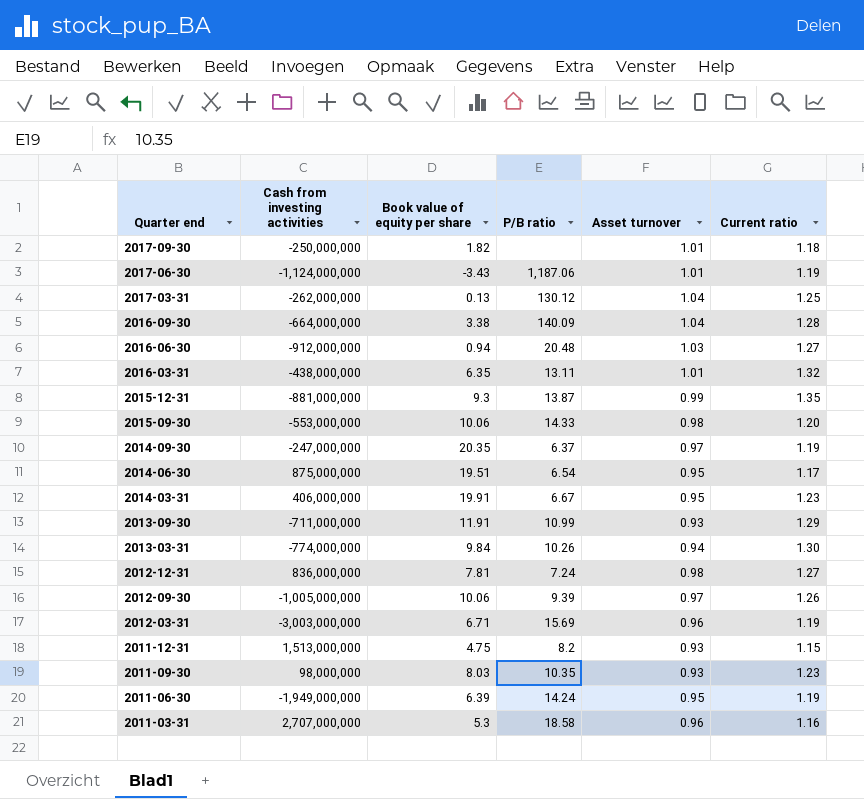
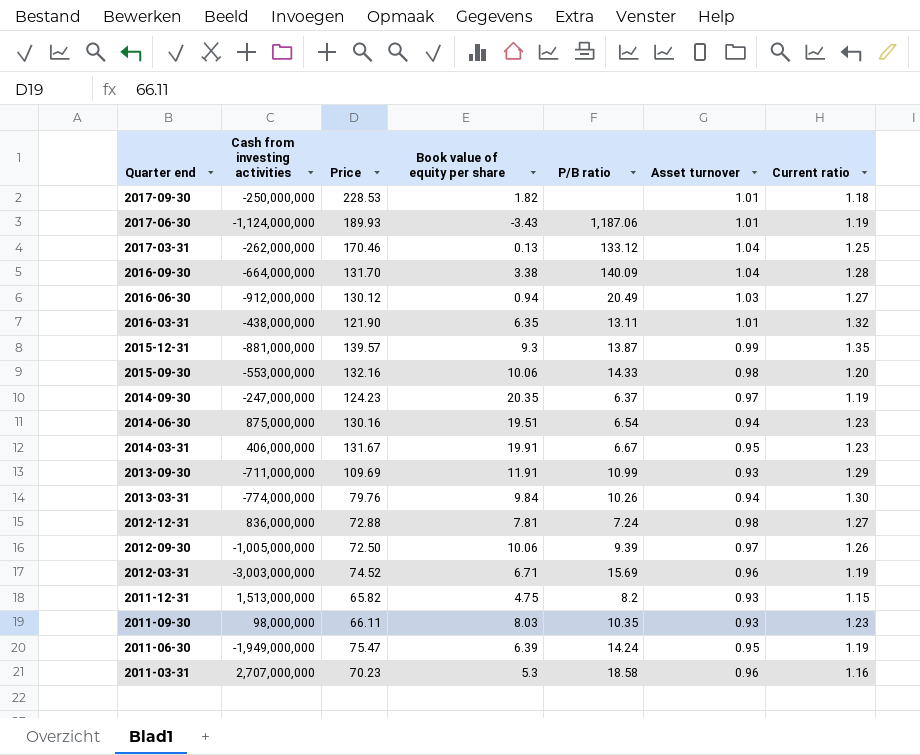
column Price | position: none -> 3
2017-03-31 | P/B ratio: 130.12 -> 133.12
2016-06-30 | P/B ratio: 20.48 -> 20.49
2014-06-30 | Asset turnover: 0.95 -> 0.94
2014-06-30 | Current ratio: 1.17 -> 1.23

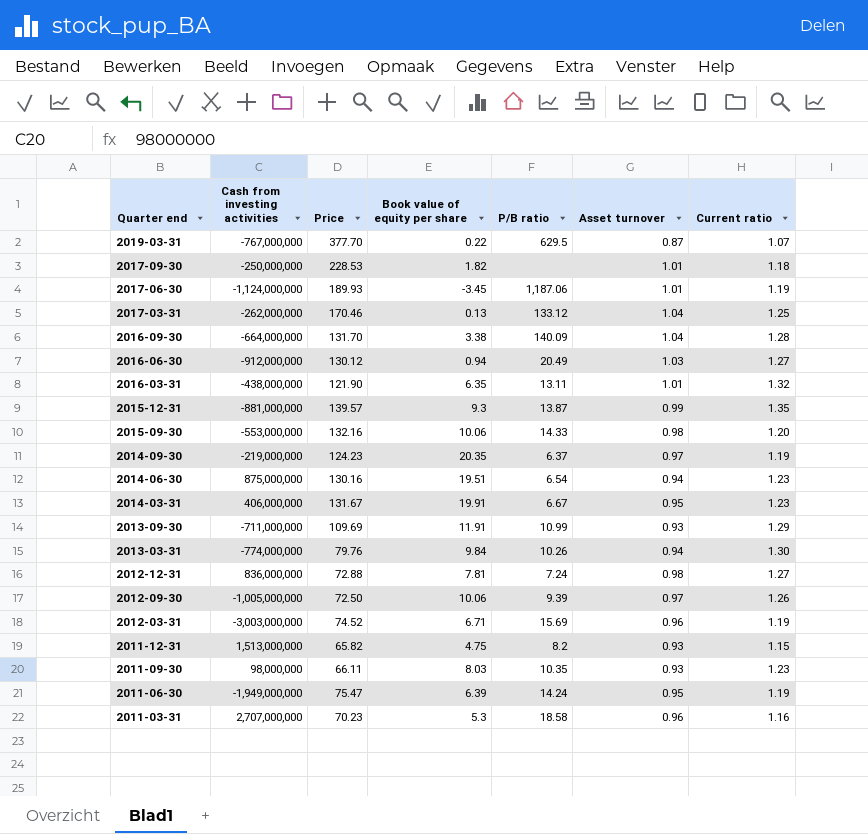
row 2019-03-31: none -> -767,000,000 | 377.70 | 0.22 | 629.5 | 0.87 | 1.07
2017-06-30 | Book value of equity per share: -3.43 -> -3.45
2014-09-30 | Cash from investing activities: -247,000,000 -> -219,000,000

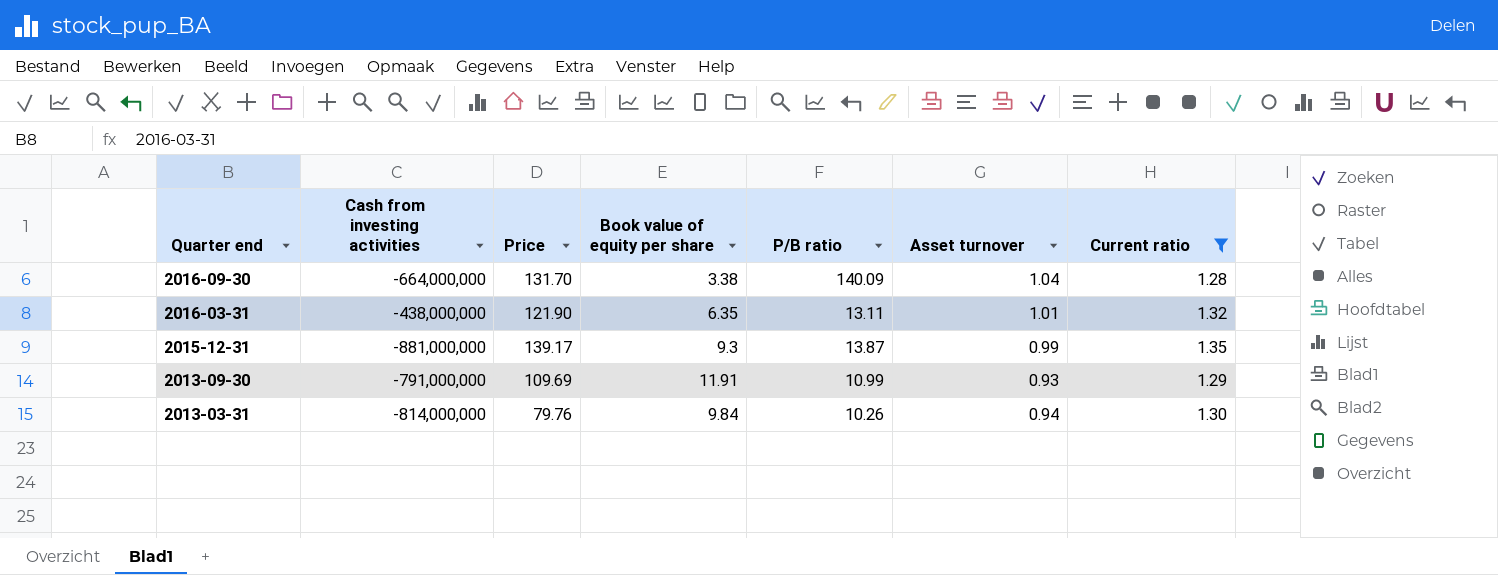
filter: none -> Current ratio >= 1.28
2015-12-31 | Price: 139.57 -> 139.17
2013-09-30 | Cash from investing activities: -711,000,000 -> -791,000,000
2013-03-31 | Cash from investing activities: -774,000,000 -> -814,000,000

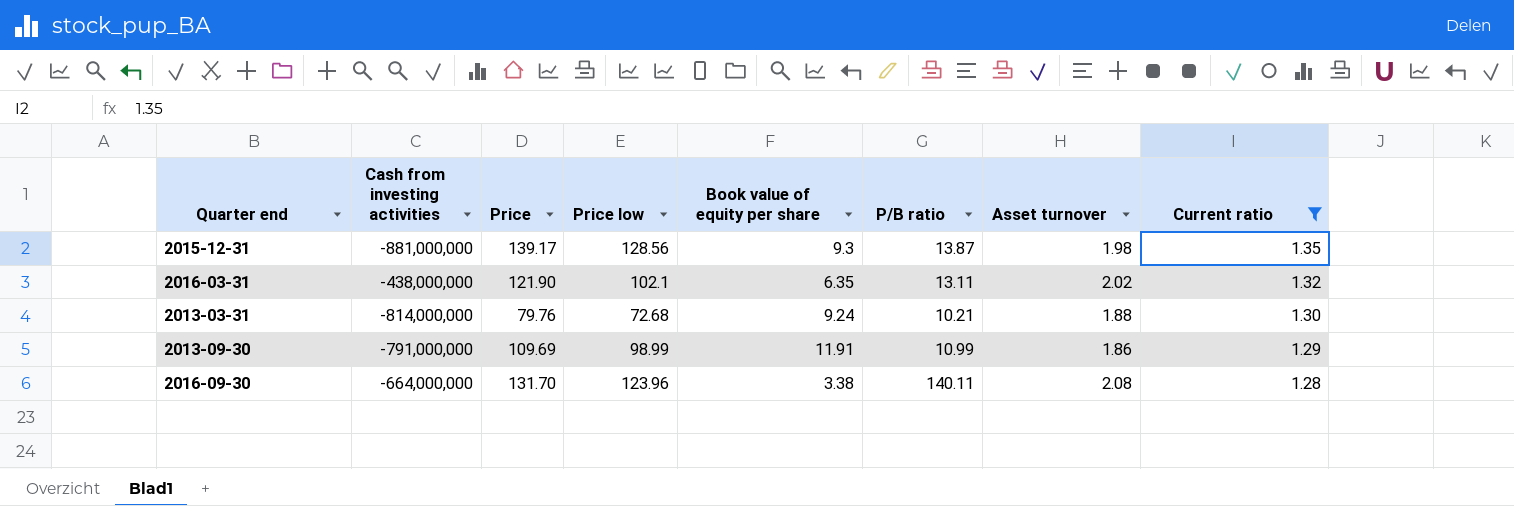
row order: Quarter end descending -> Current ratio descending
column Price low | position: none -> 4
2015-12-31 | Asset turnover: 0.99 -> 1.98
2016-03-31 | Asset turnover: 1.01 -> 2.02
2013-03-31 | Book value of equity per share: 9.84 -> 9.24
2013-03-31 | P/B ratio: 10.26 -> 10.21
2013-03-31 | Asset turnover: 0.94 -> 1.88
2013-09-30 | Asset turnover: 0.93 -> 1.86
2016-09-30 | P/B ratio: 140.09 -> 140.11
2016-09-30 | Asset turnover: 1.04 -> 2.08

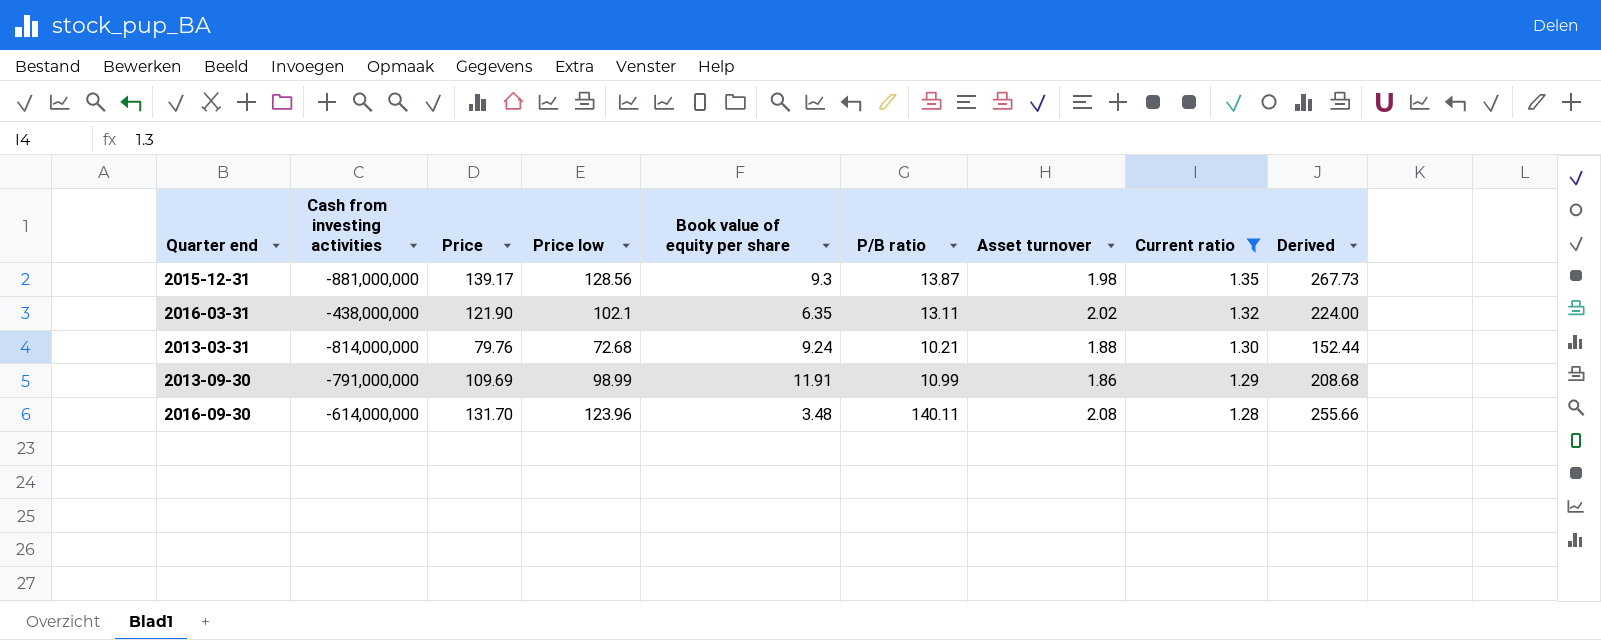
column Derived | formula: none -> [Price] + [Price low]
2016-09-30 | Cash from investing activities: -664,000,000 -> -614,000,000
2016-09-30 | Book value of equity per share: 3.38 -> 3.48

